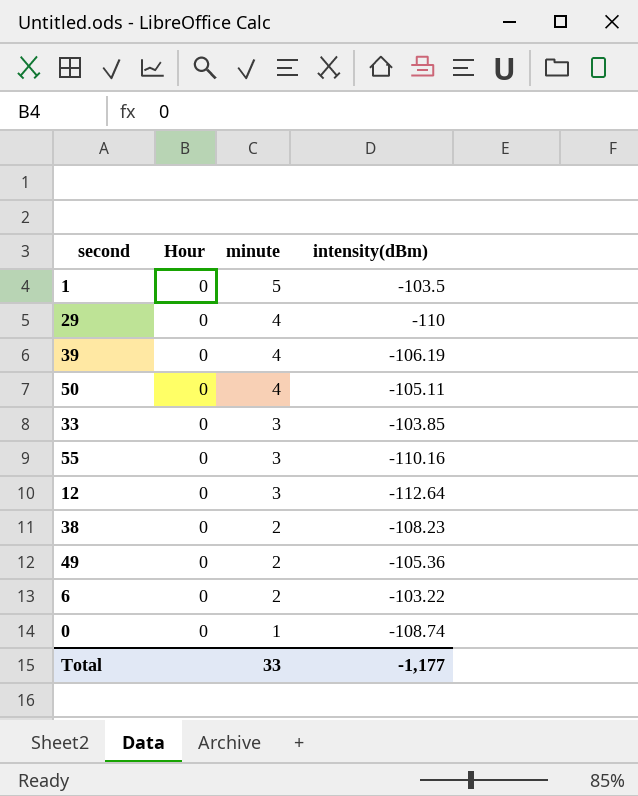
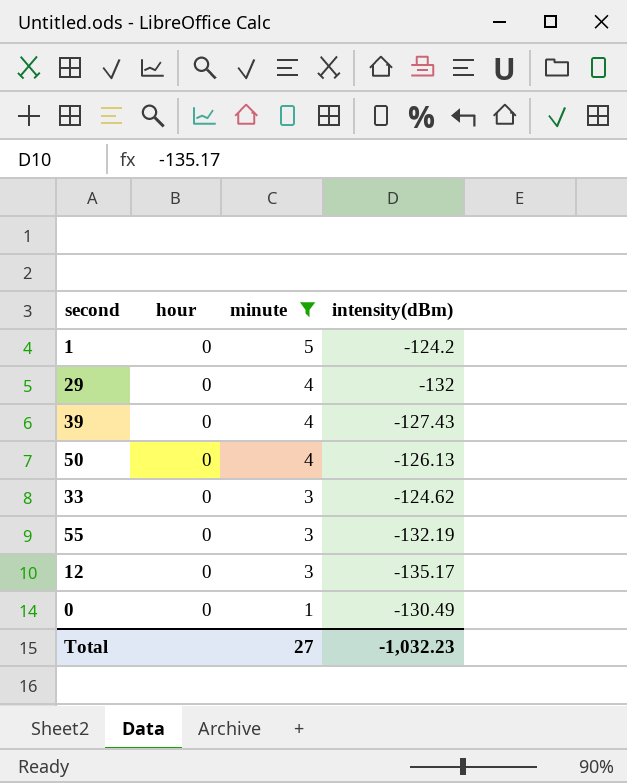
filter: none -> minute != 2
column name: Hour -> hour
1 | intensity(dBm): -103.5 -> -124.2
29 | intensity(dBm): -110 -> -132
39 | intensity(dBm): -106.19 -> -127.43
50 | intensity(dBm): -105.11 -> -126.13
33 | intensity(dBm): -103.85 -> -124.62
55 | intensity(dBm): -110.16 -> -132.19
12 | intensity(dBm): -112.64 -> -135.17
0 | intensity(dBm): -108.74 -> -130.49
Total | minute: 33 -> 27
Total | intensity(dBm): -1,177 -> -1,032.23

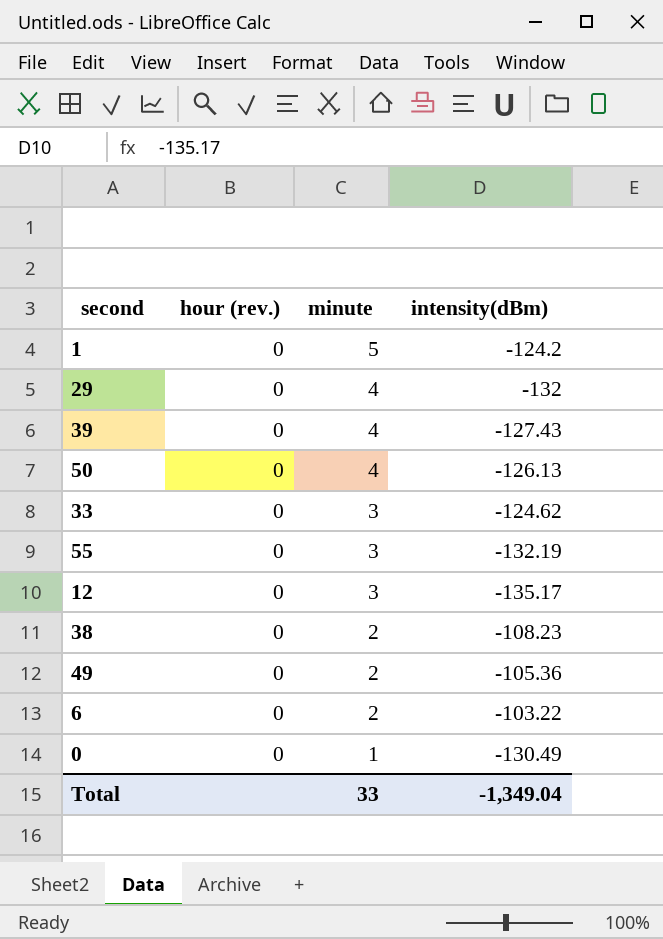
filter: minute != 2 -> none
column name: hour -> hour (rev.)
Total | minute: 27 -> 33
Total | intensity(dBm): -1,032.23 -> -1,349.04

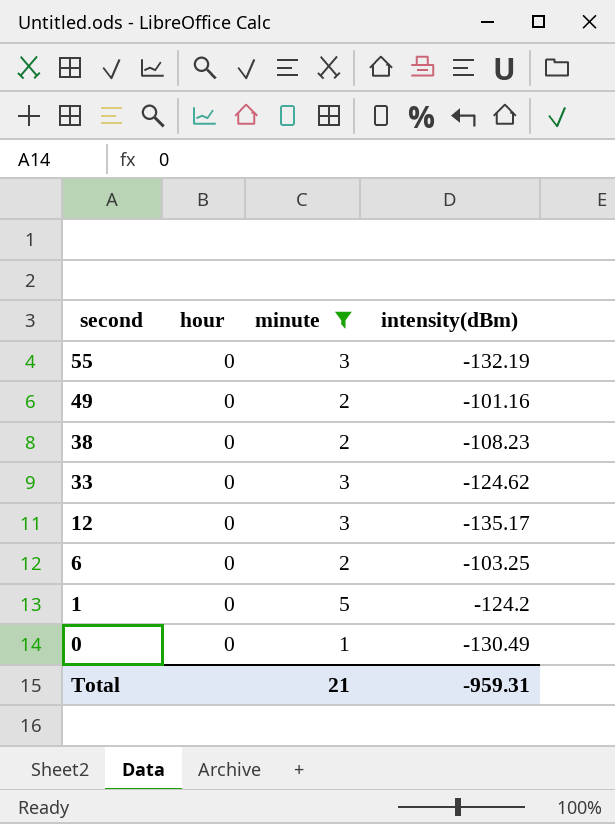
filter: none -> minute != 4
row order: minute descending -> second descending
column name: hour (rev.) -> hour
49 | intensity(dBm): -105.36 -> -101.16
6 | intensity(dBm): -103.22 -> -103.25
Total | minute: 33 -> 21
Total | intensity(dBm): -1,349.04 -> -959.31

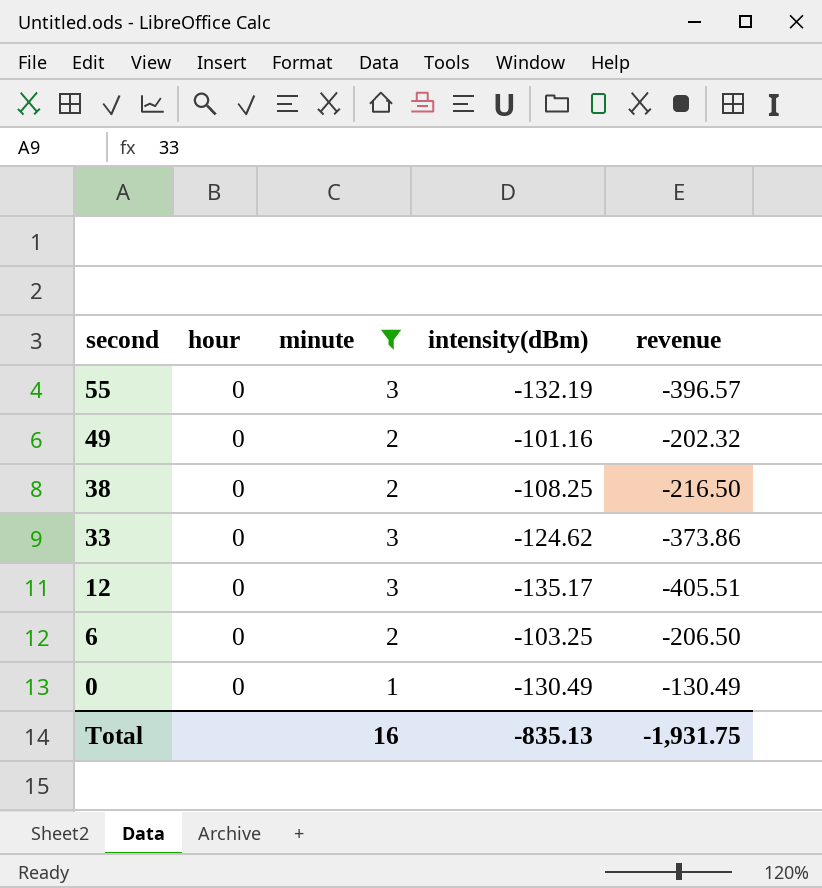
column revenue | formula: none -> [minute] * [intensity(dBm)]
row 1: 0 | 5 | -124.2 -> none
38 | intensity(dBm): -108.23 -> -108.25
Total | minute: 21 -> 16
Total | intensity(dBm): -959.31 -> -835.13

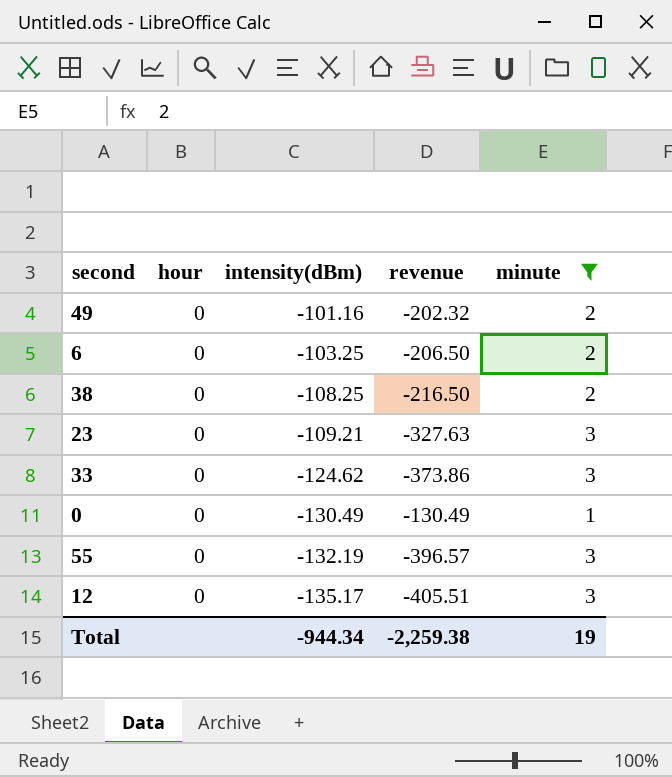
row order: second descending -> intensity(dBm) descending
column minute | position: 3 -> 5
row 23: none -> 0 | -109.21 | -327.63 | 3
Total | intensity(dBm): -835.13 -> -944.34
Total | revenue: -1,931.75 -> -2,259.38
Total | minute: 16 -> 19

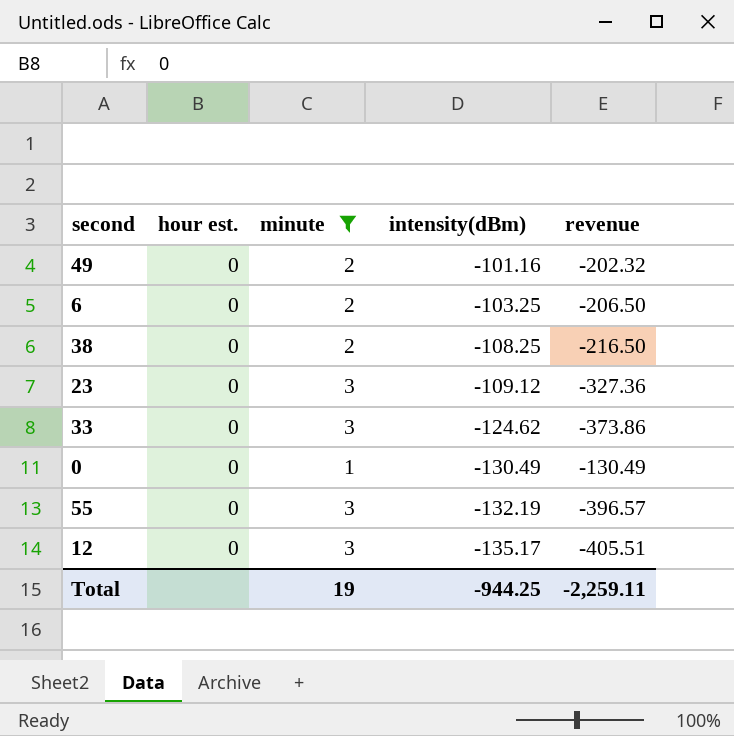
column name: hour -> hour est.
column minute | position: 5 -> 3
23 | intensity(dBm): -109.21 -> -109.12
23 | revenue: -327.63 -> -327.36
Total | intensity(dBm): -944.34 -> -944.25
Total | revenue: -2,259.38 -> -2,259.11

